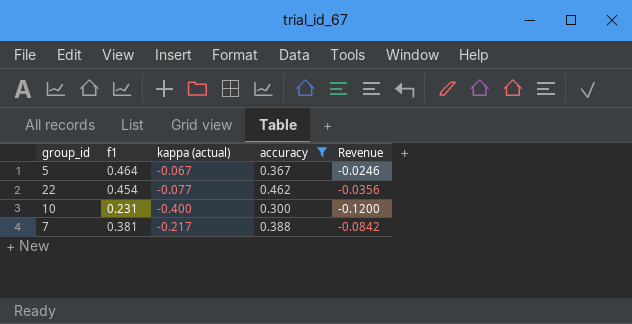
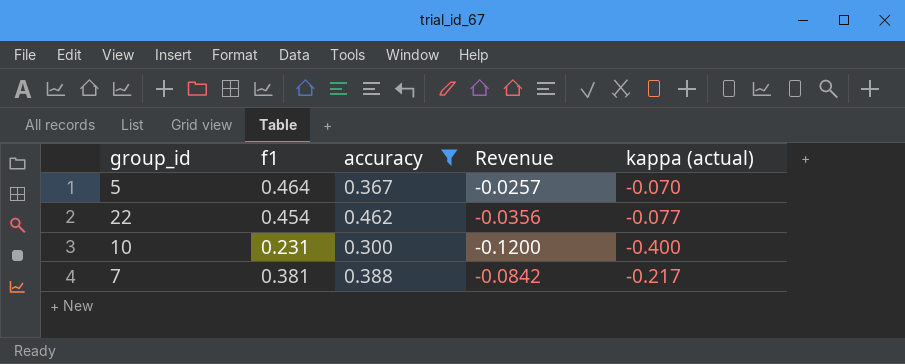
column kappa (actual) | position: 3 -> 5
5 | Revenue: -0.0246 -> -0.0257
5 | kappa (actual): -0.067 -> -0.070

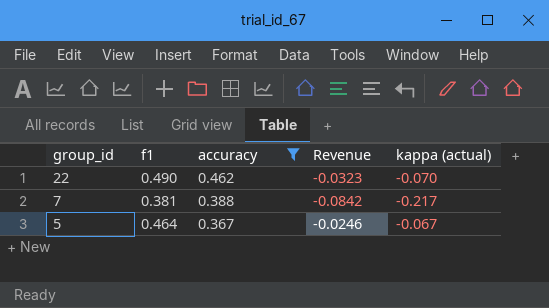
row order: none -> group_id descending
row 10: 0.231 | 0.300 | -0.1200 | -0.400 -> none
22 | f1: 0.454 -> 0.490
22 | Revenue: -0.0356 -> -0.0323
22 | kappa (actual): -0.077 -> -0.070
5 | Revenue: -0.0257 -> -0.0246
5 | kappa (actual): -0.070 -> -0.067

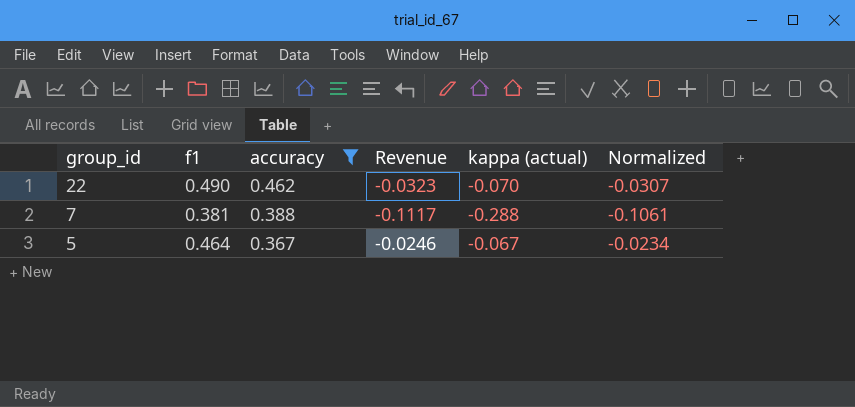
column Normalized | formula: none -> [Revenue] * 0.95
7 | Revenue: -0.0842 -> -0.1117
7 | kappa (actual): -0.217 -> -0.288

